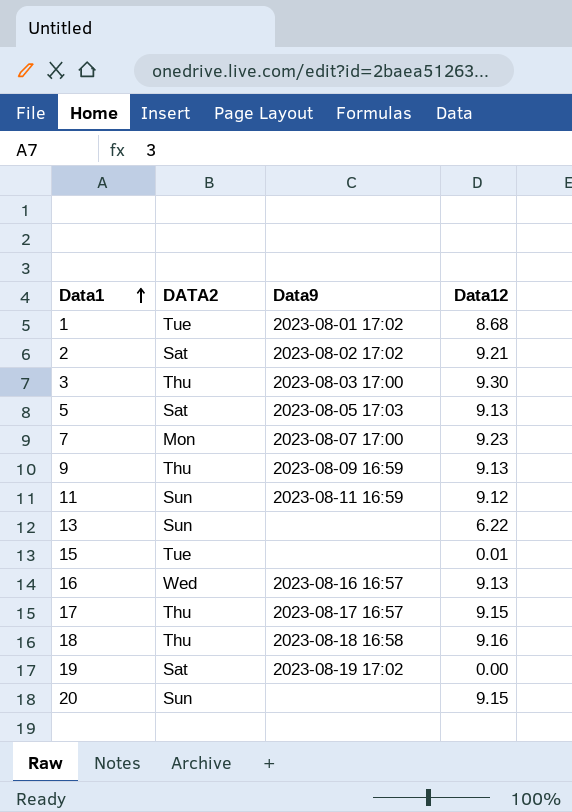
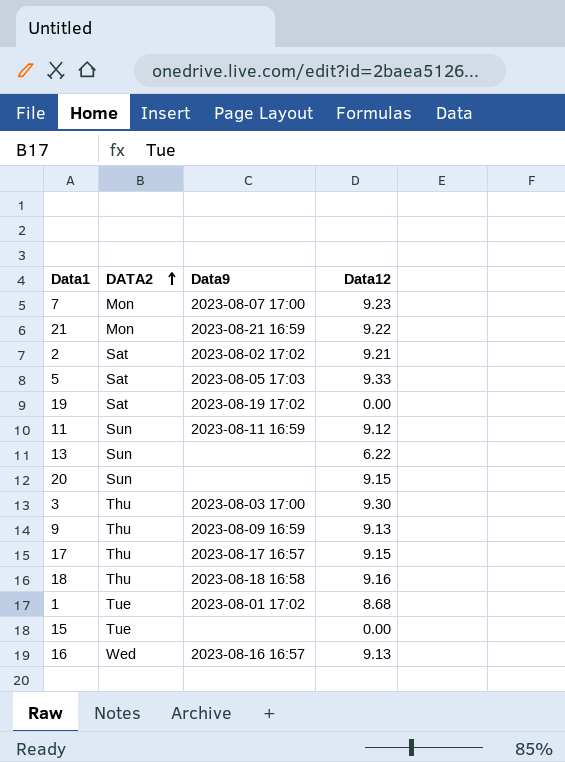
row order: Data1 ascending -> DATA2 ascending
row 21: none -> Mon | 2023-08-21 16:59 | 9.22
5 | Data12: 9.13 -> 9.33
15 | Data12: 0.01 -> 0.00

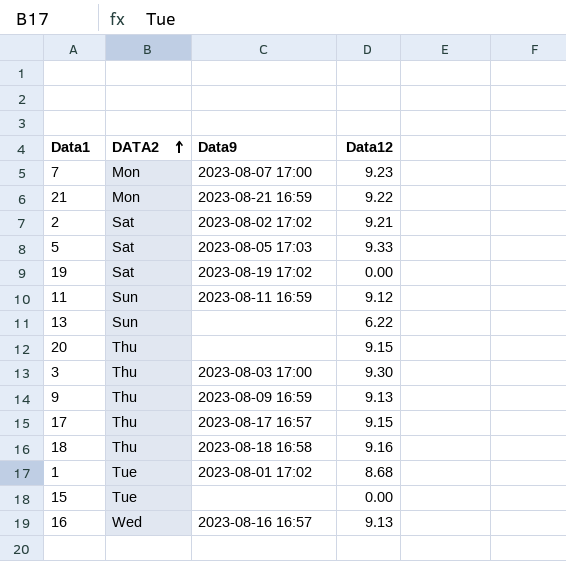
20 | DATA2: Sun -> Thu

